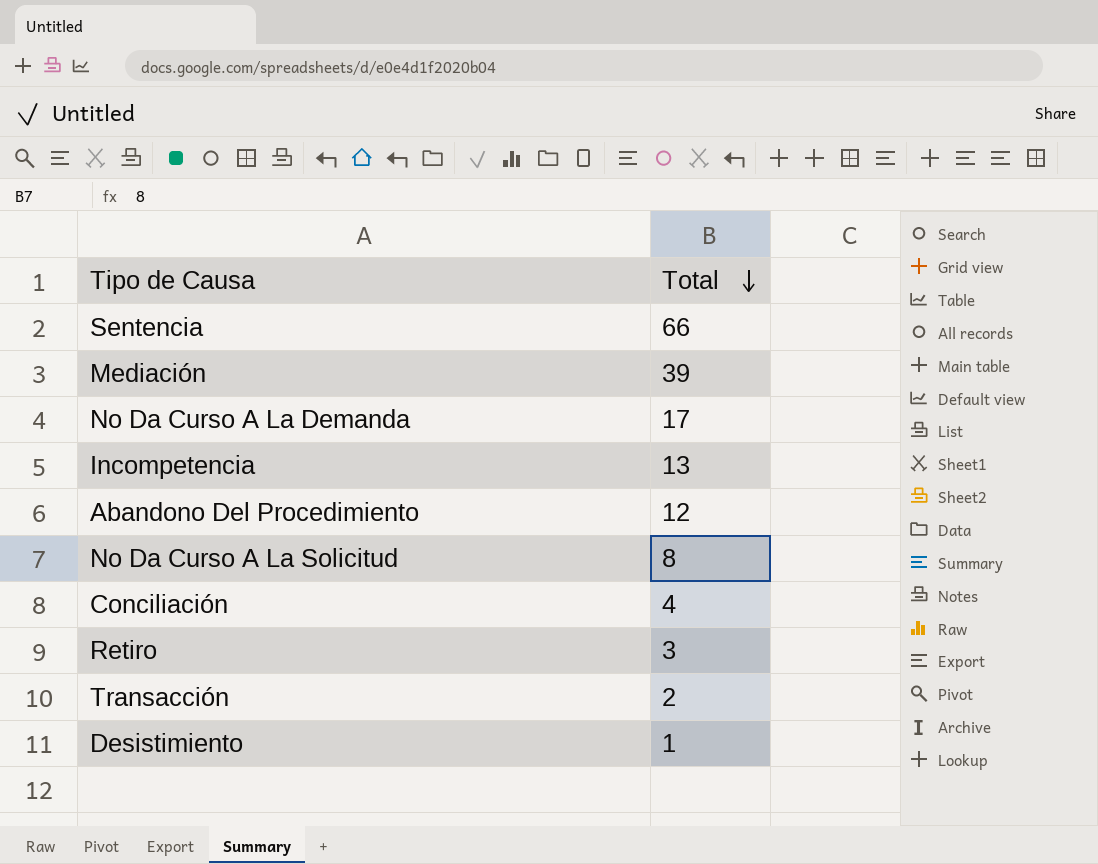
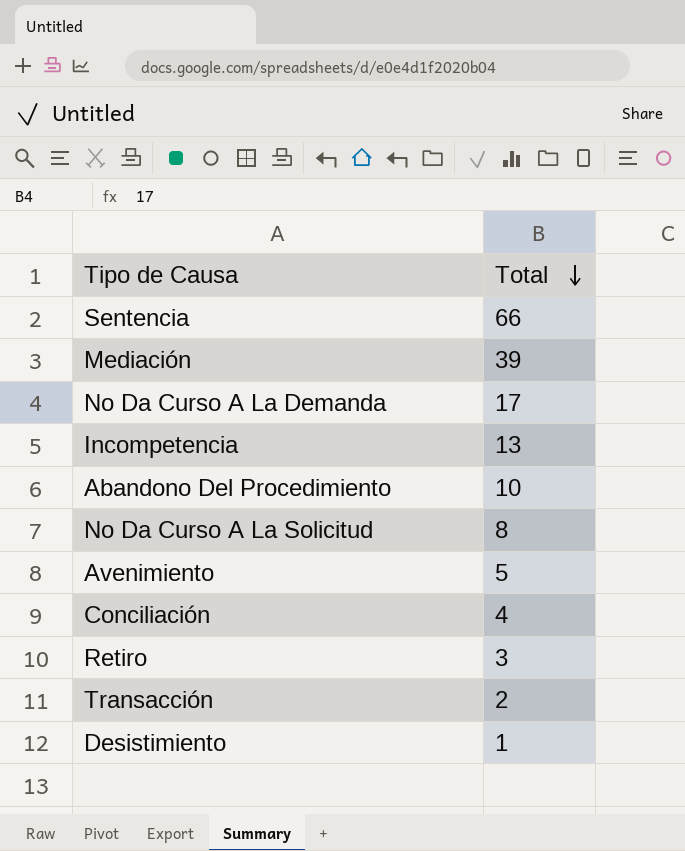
Abandono Del Procedimiento | Total: 12 -> 10
row Avenimiento: none -> 5

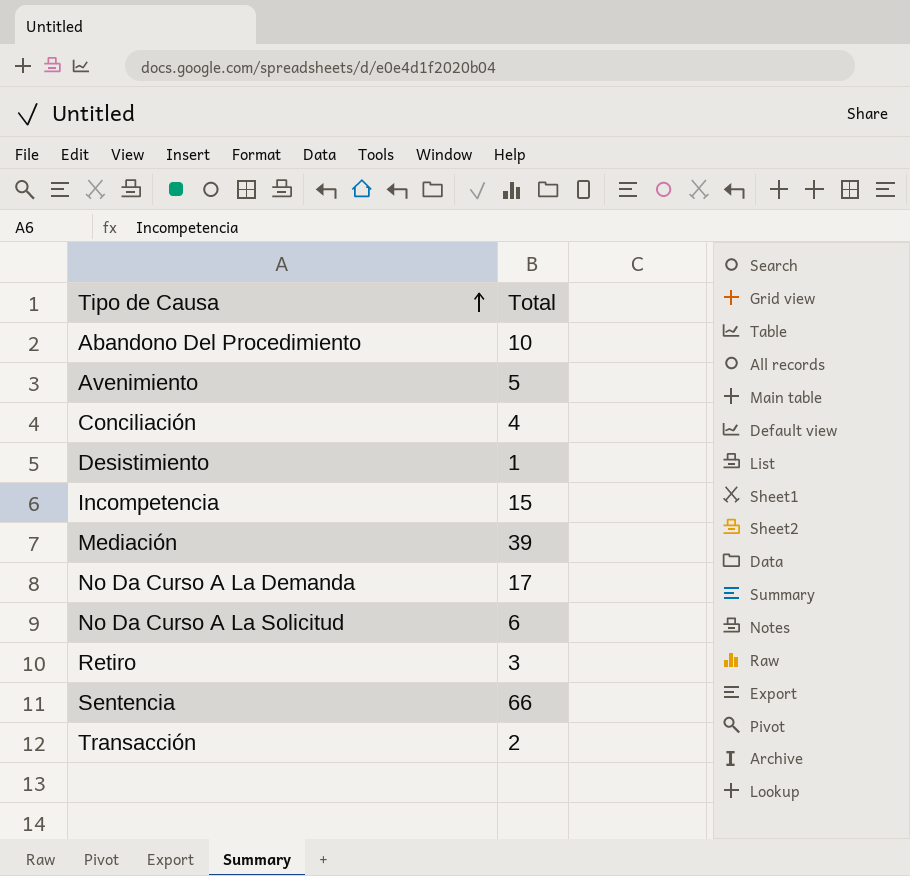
row order: Total descending -> Tipo de Causa ascending
Incompetencia | Total: 13 -> 15
No Da Curso A La Solicitud | Total: 8 -> 6

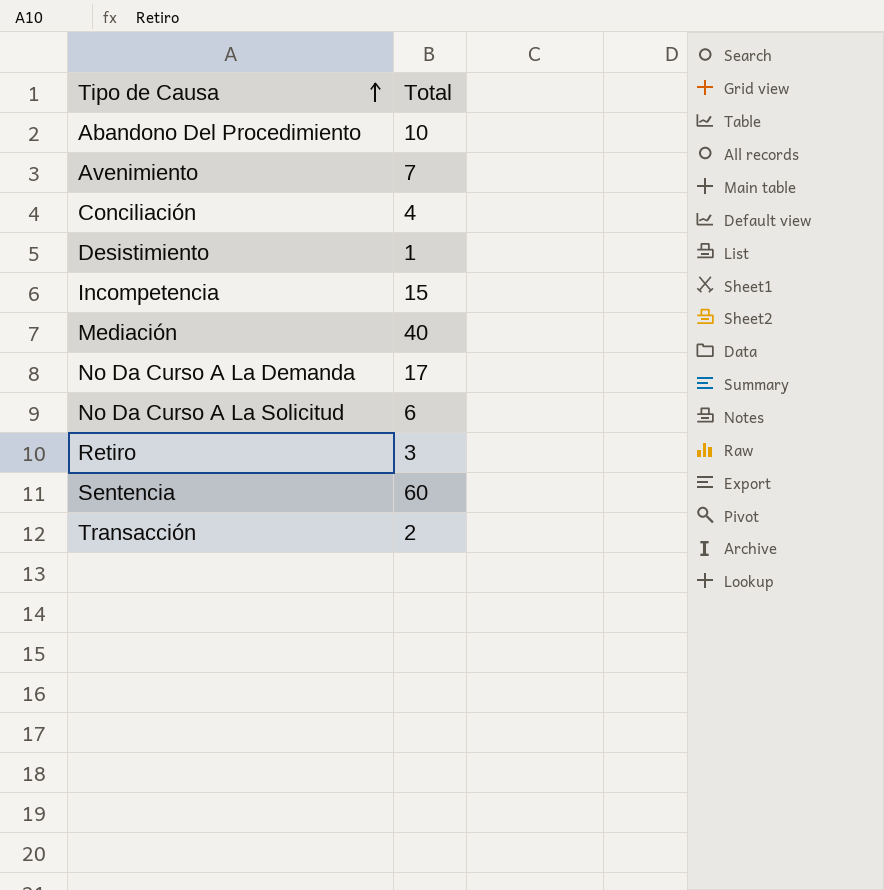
Avenimiento | Total: 5 -> 7
Mediación | Total: 39 -> 40
Sentencia | Total: 66 -> 60

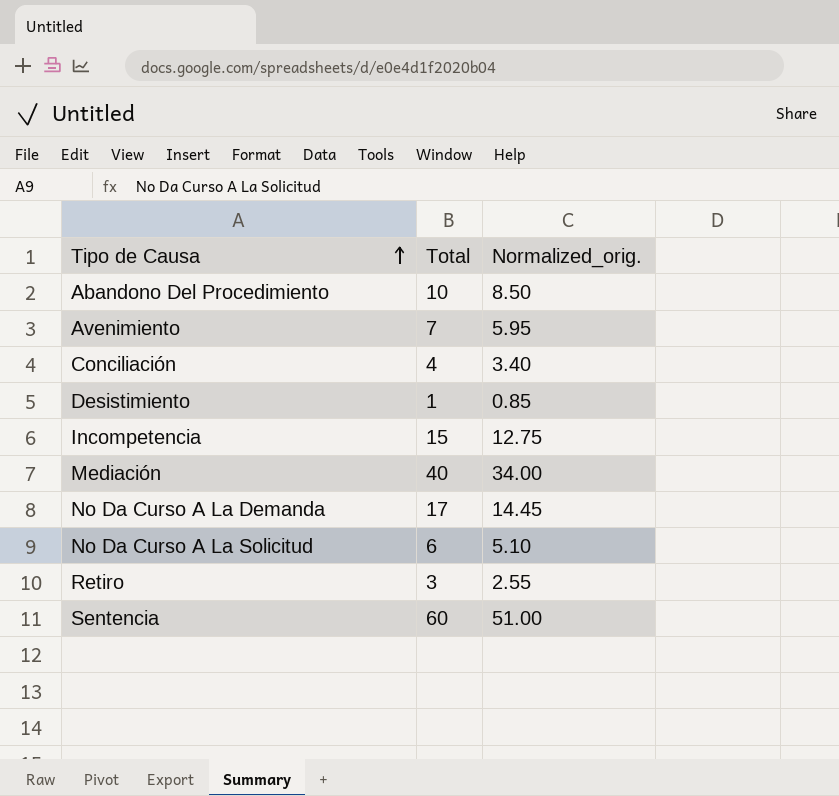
column Normalized_orig. | formula: none -> [Total] * 0.85
row Transacción: 2 -> none

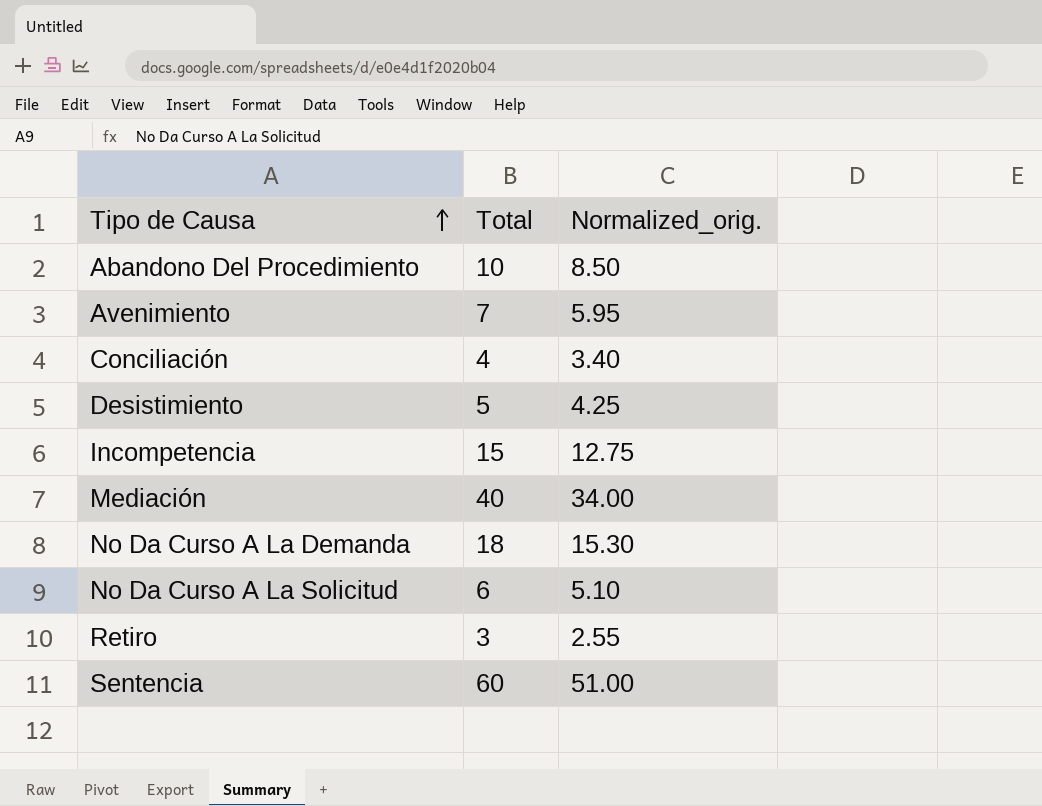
Desistimiento | Total: 1 -> 5
Desistimiento | Normalized_orig.: 0.85 -> 4.25
No Da Curso A La Demanda | Total: 17 -> 18
No Da Curso A La Demanda | Normalized_orig.: 14.45 -> 15.30

